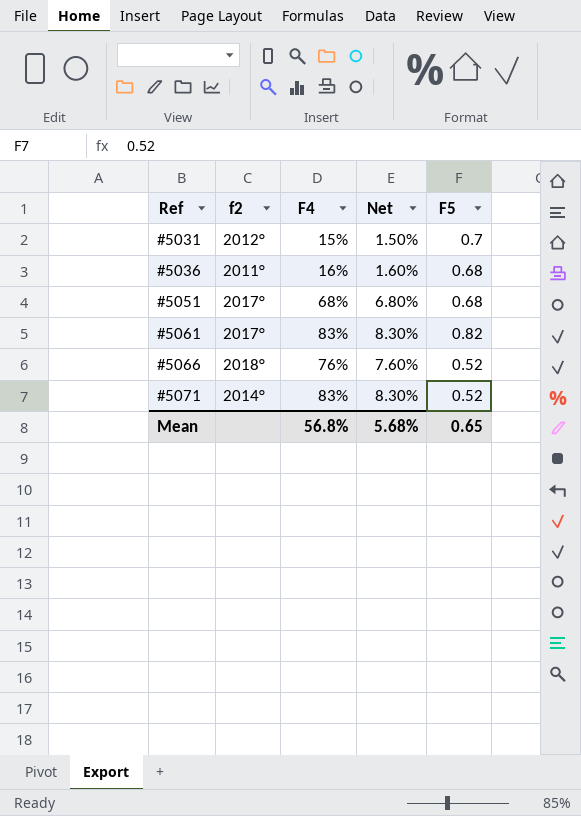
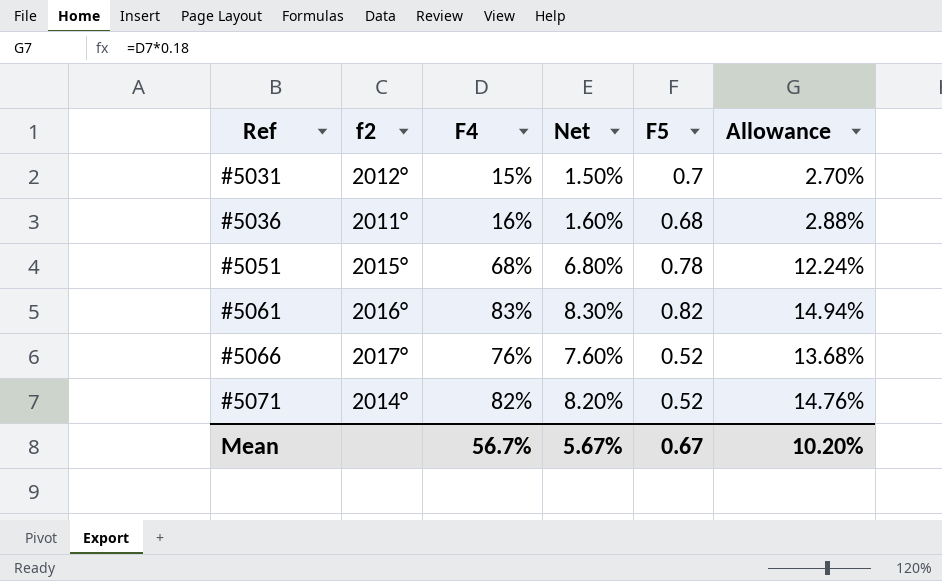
column Allowance | formula: none -> [F4] * 0.18
#5051 | f2: 2017° -> 2015°
#5051 | F5: 0.68 -> 0.78
#5061 | f2: 2017° -> 2016°
#5066 | f2: 2018° -> 2017°
#5071 | F4: 83% -> 82%
#5071 | Net: 8.30% -> 8.20%
Mean | F4: 56.8% -> 56.7%
Mean | Net: 5.68% -> 5.67%
Mean | F5: 0.65 -> 0.67

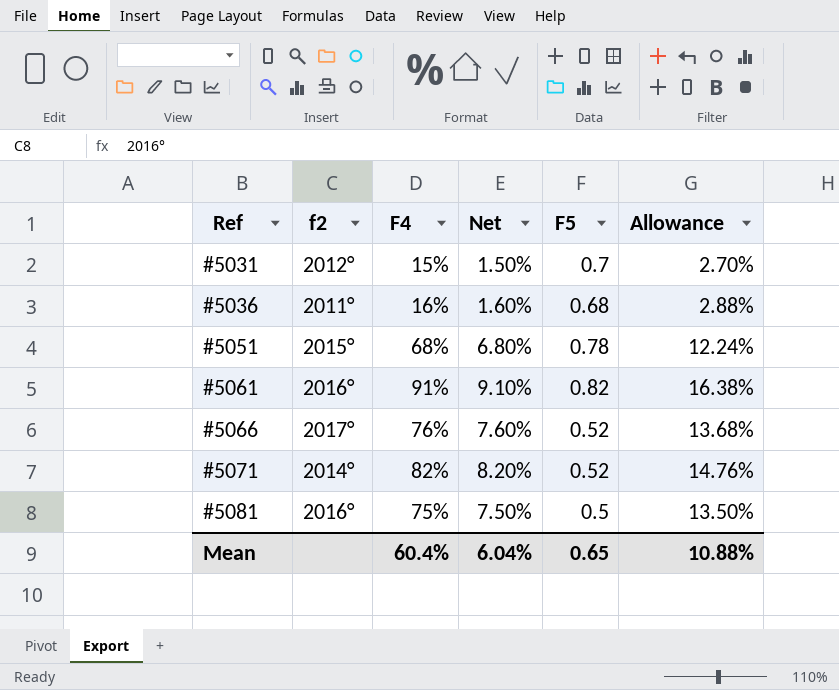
#5061 | F4: 83% -> 91%
#5061 | Net: 8.30% -> 9.10%
#5061 | Allowance: 14.94% -> 16.38%
row #5081: none -> 2016° | 75% | 7.50% | 0.5 | 13.50%
Mean | F4: 56.7% -> 60.4%
Mean | Net: 5.67% -> 6.04%
Mean | F5: 0.67 -> 0.65
Mean | Allowance: 10.20% -> 10.88%

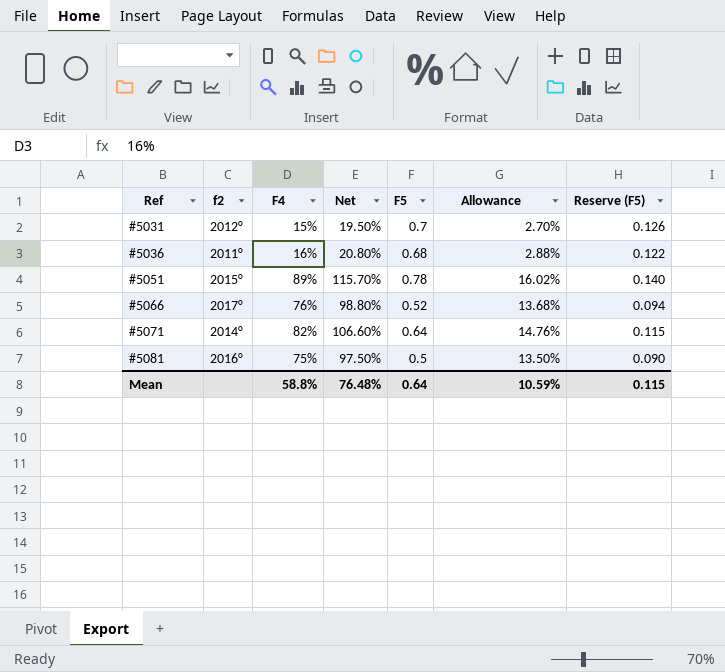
column Net | formula: [F4] * 0.1 -> [F4] * 1.3
column Reserve (F5) | formula: none -> [F5] * 0.18
row #5061: 2016° | 91% | 9.10% | 0.82 | 16.38% -> none
#5051 | F4: 68% -> 89%
#5051 | Allowance: 12.24% -> 16.02%
#5071 | F5: 0.52 -> 0.64
Mean | F4: 60.4% -> 58.8%
Mean | Net: 6.04% -> 76.48%
Mean | F5: 0.65 -> 0.64
Mean | Allowance: 10.88% -> 10.59%

